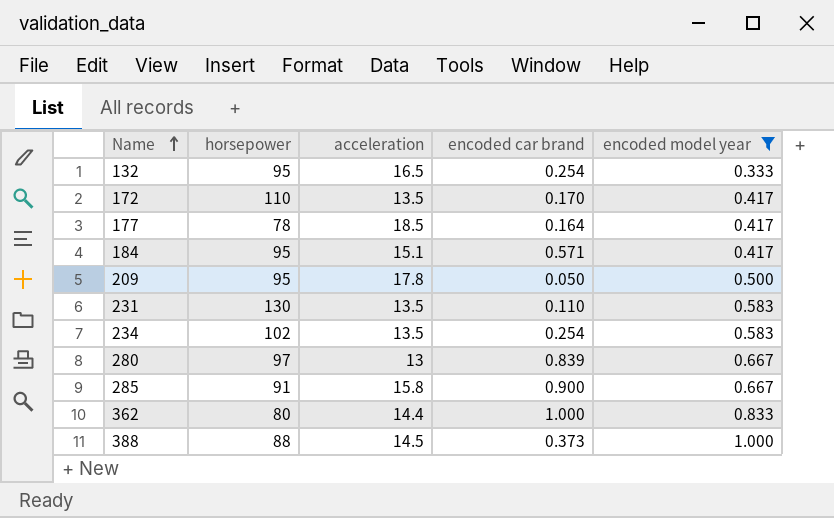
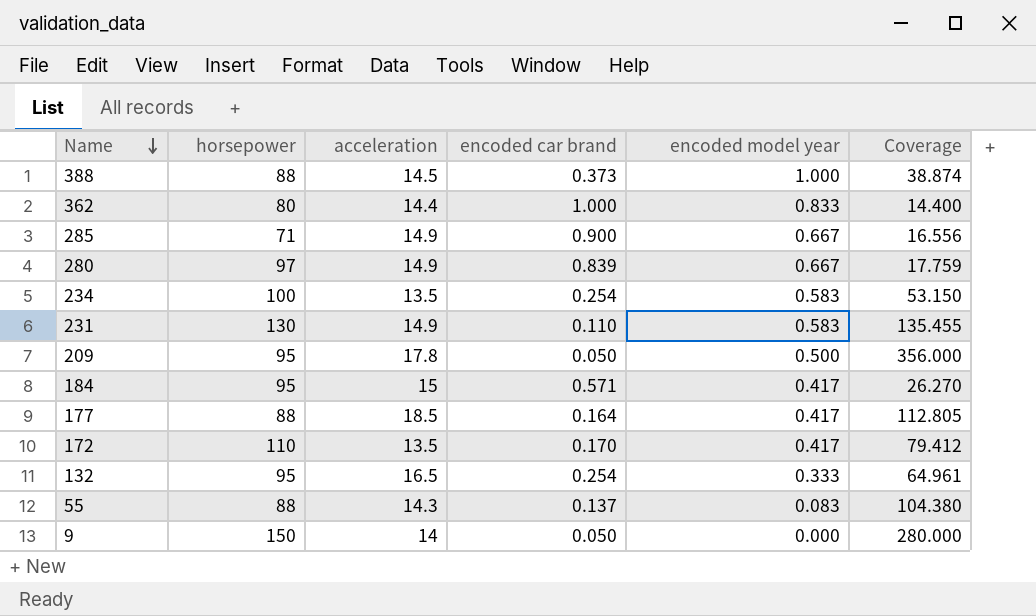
filter: encoded model year >= 0.333 -> none
row order: Name ascending -> Name descending
column Coverage | formula: none -> [acceleration] / [encoded car brand]
285 | horsepower: 91 -> 71
285 | acceleration: 15.8 -> 14.9
280 | acceleration: 13 -> 14.9
234 | horsepower: 102 -> 100
231 | acceleration: 13.5 -> 14.9
184 | acceleration: 15.1 -> 15
177 | horsepower: 78 -> 88

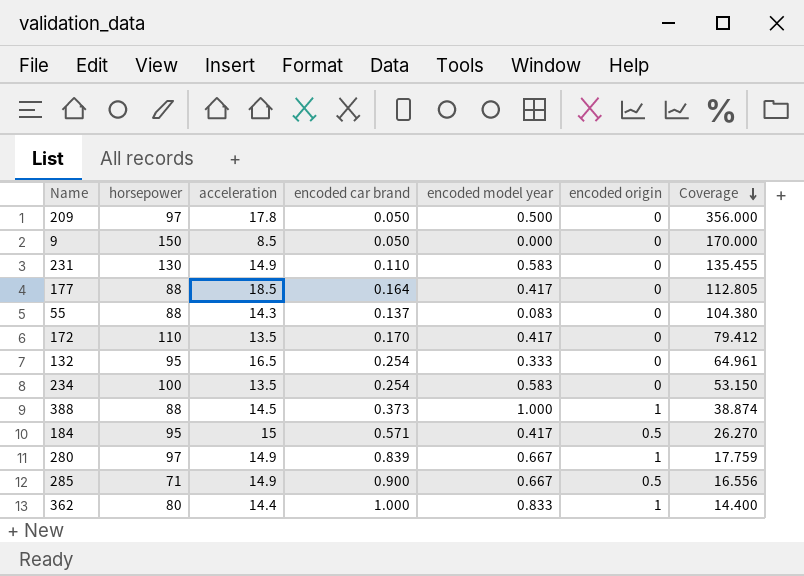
row order: Name descending -> Coverage descending
column encoded origin | position: none -> 6
209 | horsepower: 95 -> 97
9 | acceleration: 14 -> 8.5
9 | Coverage: 280.000 -> 170.000

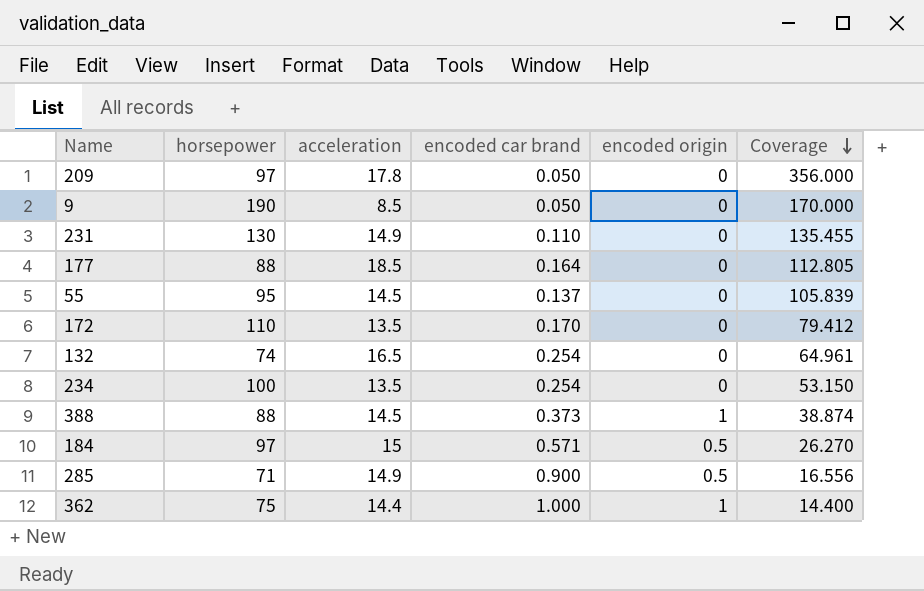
column encoded model year | position: 5 -> none
row 280: 97 | 14.9 | 0.839 | 0.667 | 1 | 17.759 -> none
9 | horsepower: 150 -> 190
55 | horsepower: 88 -> 95
55 | acceleration: 14.3 -> 14.5
55 | Coverage: 104.380 -> 105.839
132 | horsepower: 95 -> 74
184 | horsepower: 95 -> 97
362 | horsepower: 80 -> 75

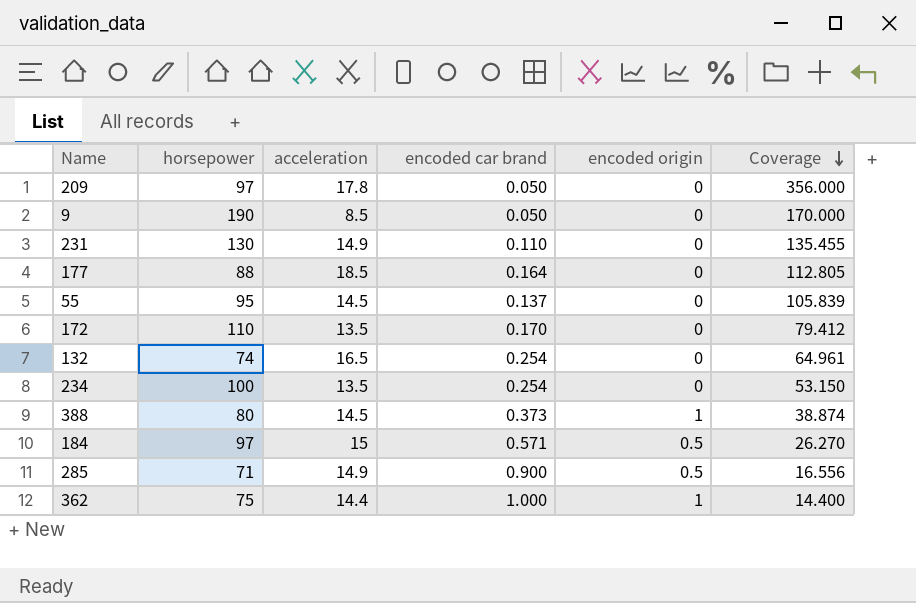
388 | horsepower: 88 -> 80

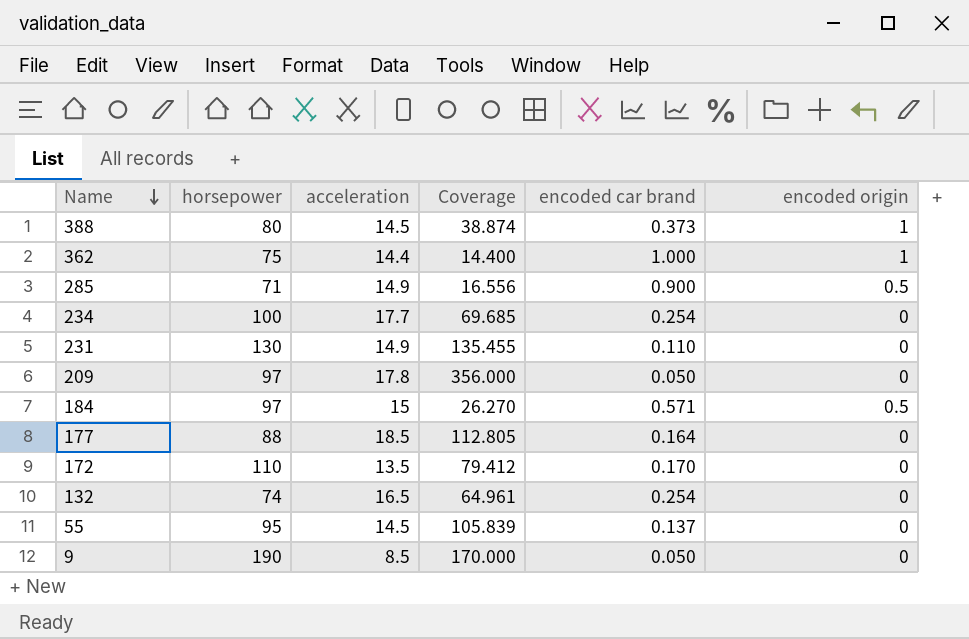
row order: Coverage descending -> Name descending
column Coverage | position: 6 -> 4
234 | acceleration: 13.5 -> 17.7
234 | Coverage: 53.150 -> 69.685

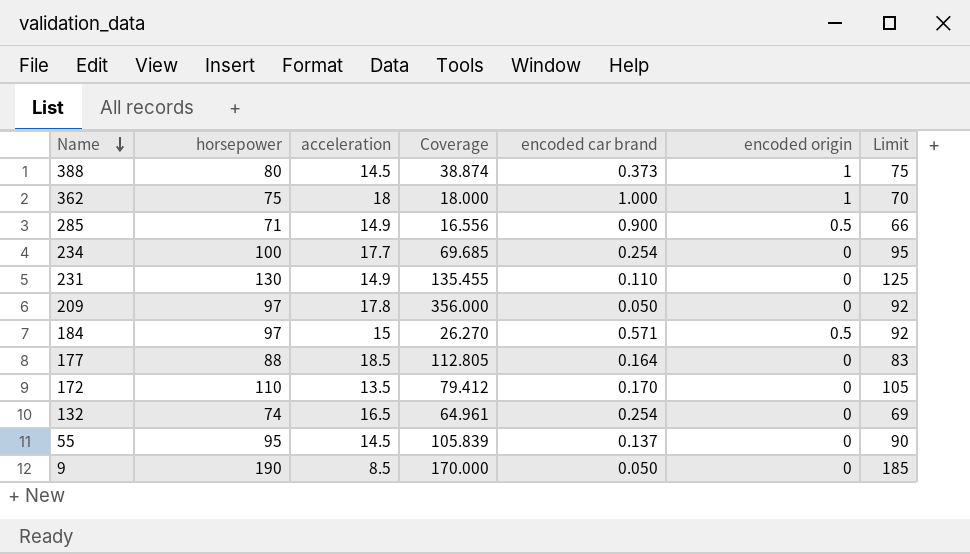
column Limit | formula: none -> [horsepower] - 5
362 | acceleration: 14.4 -> 18
362 | Coverage: 14.400 -> 18.000

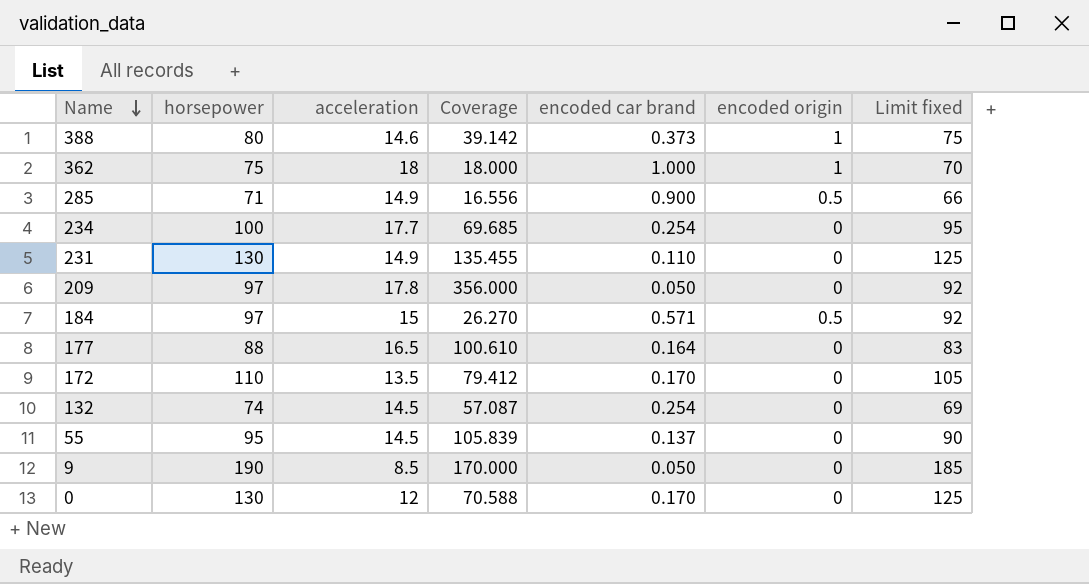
column name: Limit -> Limit fixed
388 | acceleration: 14.5 -> 14.6
388 | Coverage: 38.874 -> 39.142
177 | acceleration: 18.5 -> 16.5
177 | Coverage: 112.805 -> 100.610
132 | acceleration: 16.5 -> 14.5
132 | Coverage: 64.961 -> 57.087
row 0: none -> 130 | 12 | 70.588 | 0.170 | 0 | 125

